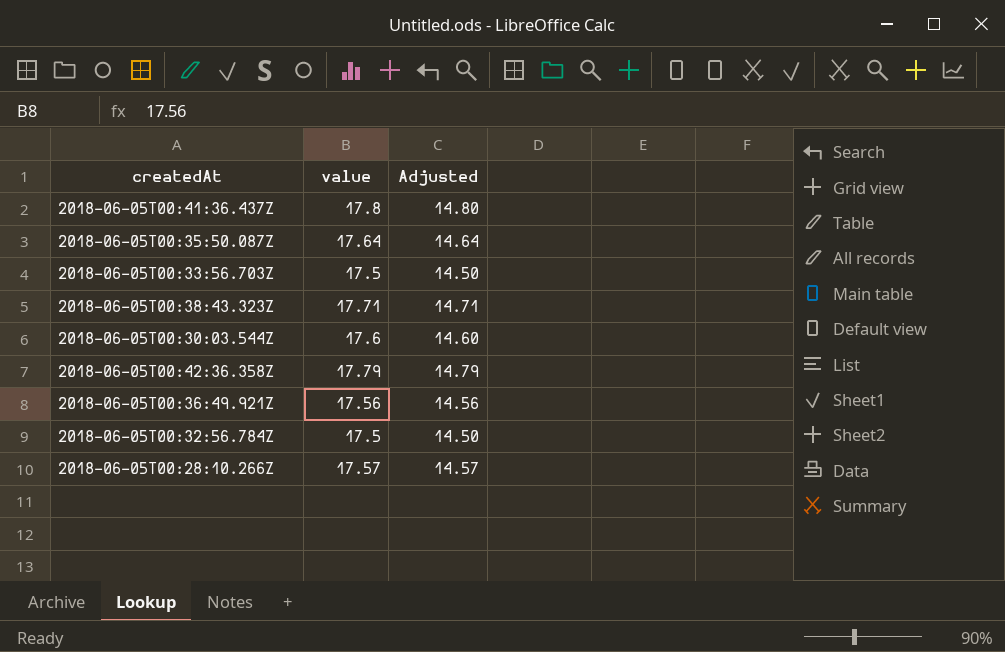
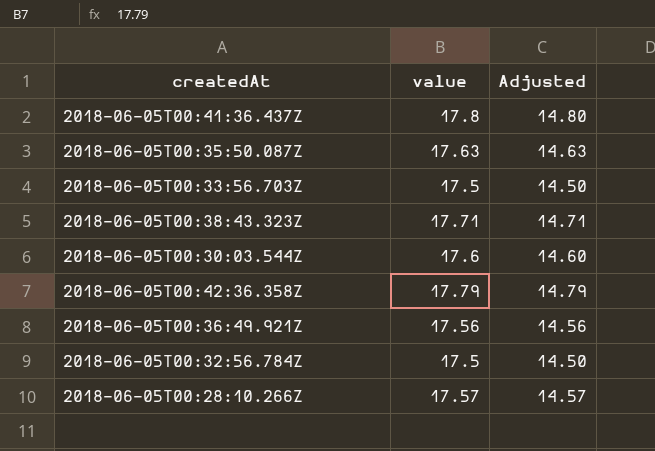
2018-06-05T00:35:50.087Z | value: 17.64 -> 17.63
2018-06-05T00:35:50.087Z | Adjusted: 14.64 -> 14.63

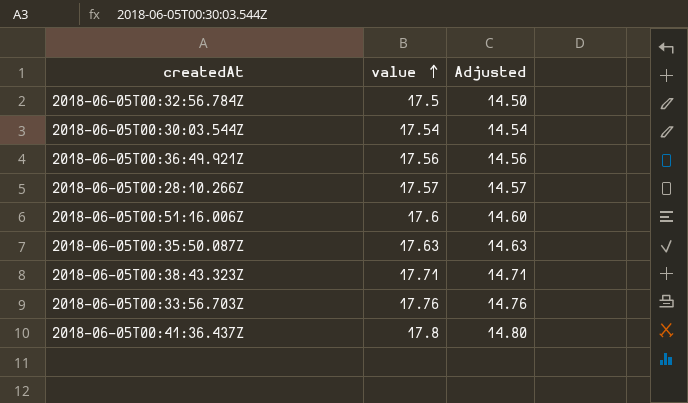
row order: none -> value ascending
row 2018-06-05T00:42:36.358Z: 17.79 | 14.79 -> none
2018-06-05T00:30:03.544Z | value: 17.6 -> 17.54
2018-06-05T00:30:03.544Z | Adjusted: 14.60 -> 14.54
row 2018-06-05T00:51:16.006Z: none -> 17.6 | 14.60
2018-06-05T00:33:56.703Z | value: 17.5 -> 17.76
2018-06-05T00:33:56.703Z | Adjusted: 14.50 -> 14.76

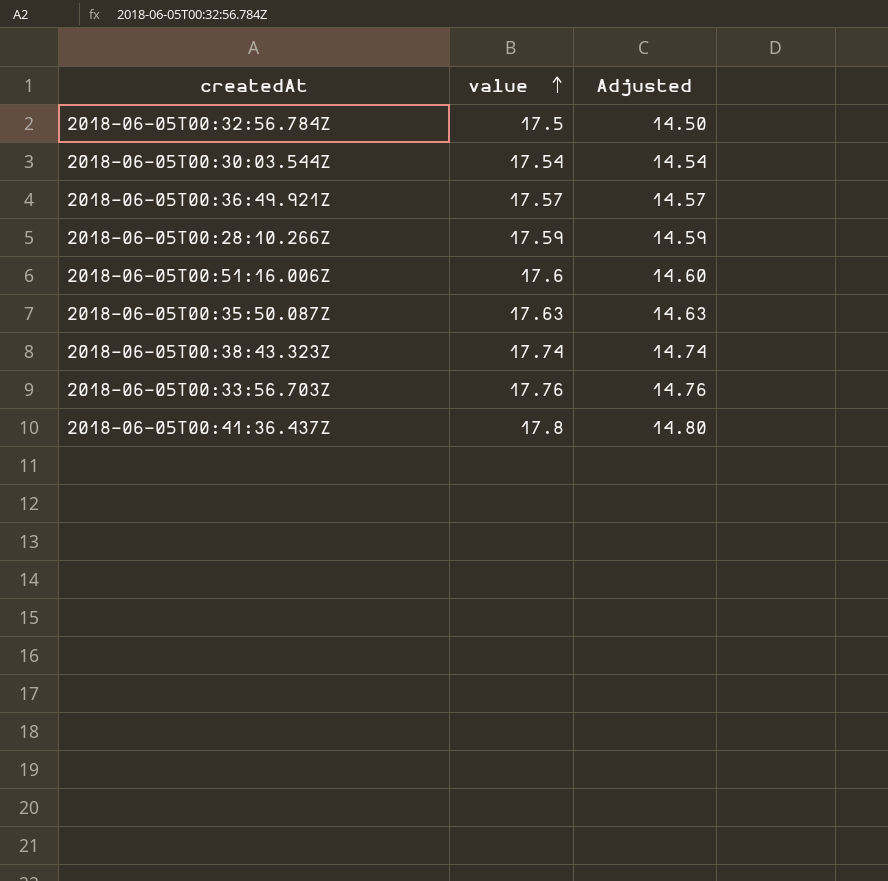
2018-06-05T00:36:49.921Z | value: 17.56 -> 17.57
2018-06-05T00:36:49.921Z | Adjusted: 14.56 -> 14.57
2018-06-05T00:28:10.266Z | value: 17.57 -> 17.59
2018-06-05T00:28:10.266Z | Adjusted: 14.57 -> 14.59
2018-06-05T00:38:43.323Z | value: 17.71 -> 17.74
2018-06-05T00:38:43.323Z | Adjusted: 14.71 -> 14.74

